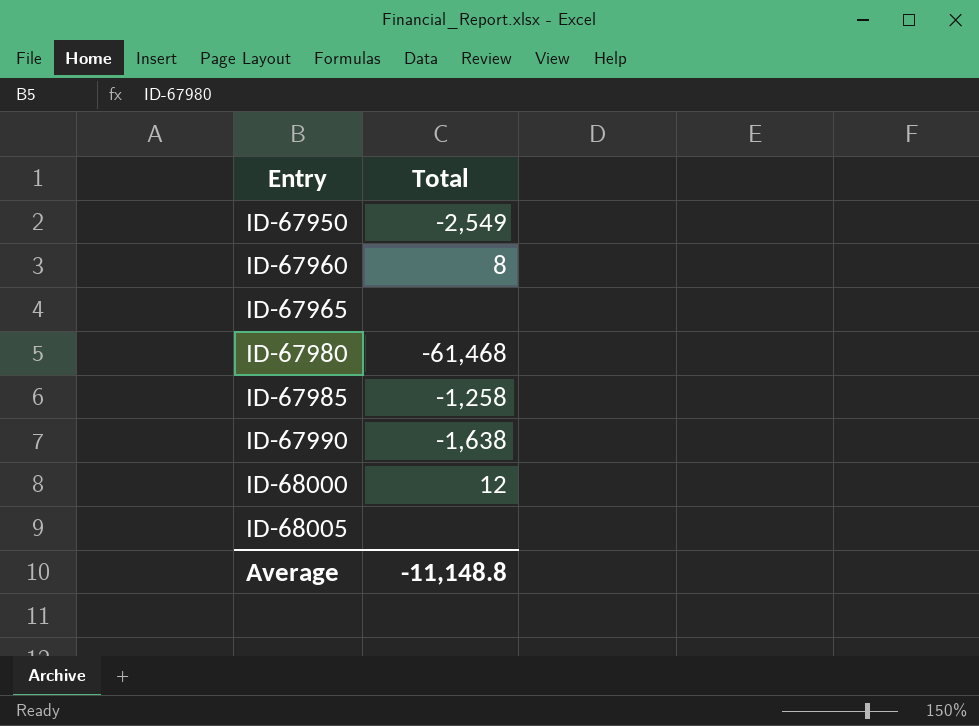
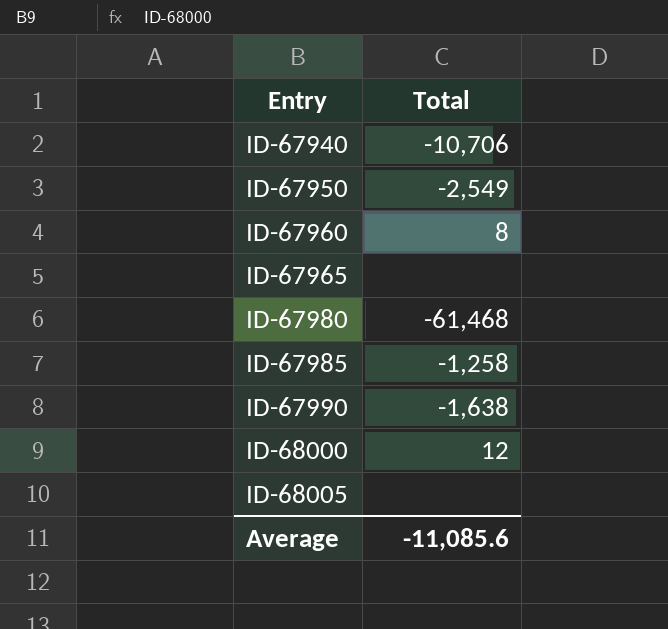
row ID-67940: none -> -10,706
Average | Total: -11,148.8 -> -11,085.6

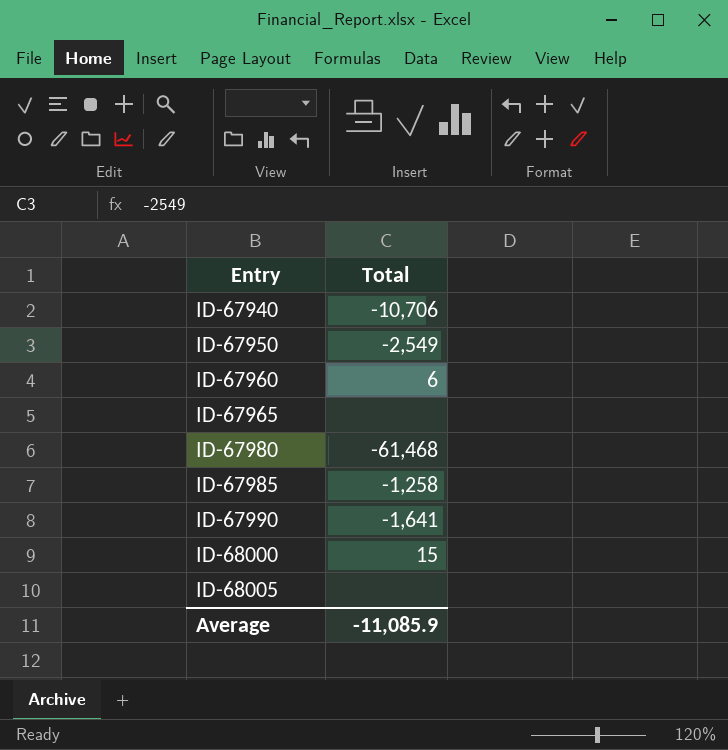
ID-67960 | Total: 8 -> 6
ID-67990 | Total: -1,638 -> -1,641
ID-68000 | Total: 12 -> 15
Average | Total: -11,085.6 -> -11,085.9

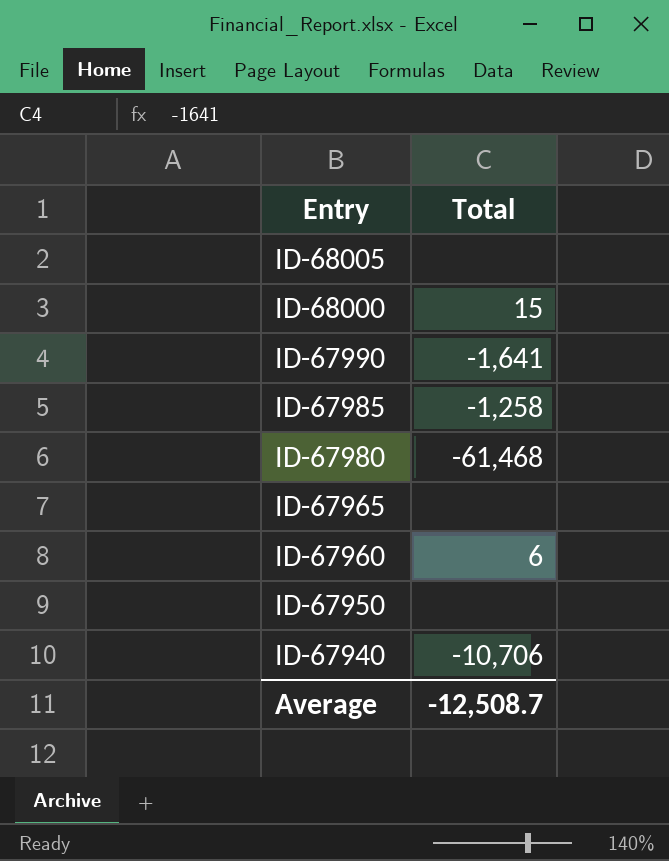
row order: Entry ascending -> Entry descending
ID-67950 | Total: -2,549 -> none
Average | Total: -11,085.9 -> -12,508.7

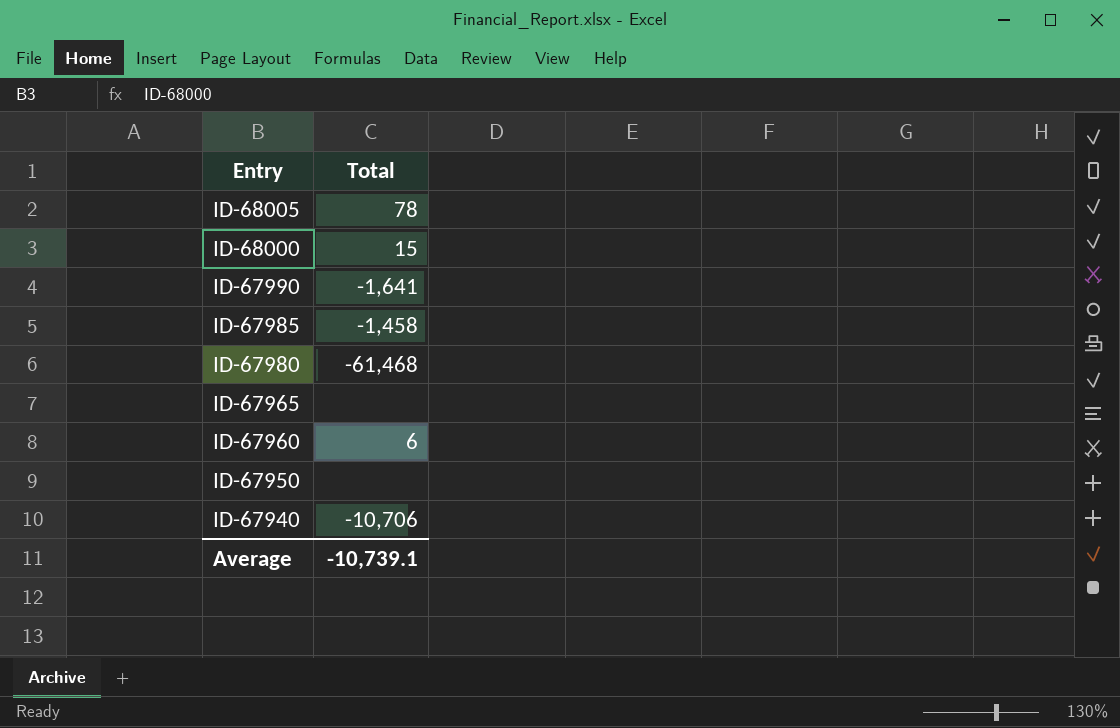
ID-68005 | Total: none -> 78
ID-67985 | Total: -1,258 -> -1,458
Average | Total: -12,508.7 -> -10,739.1

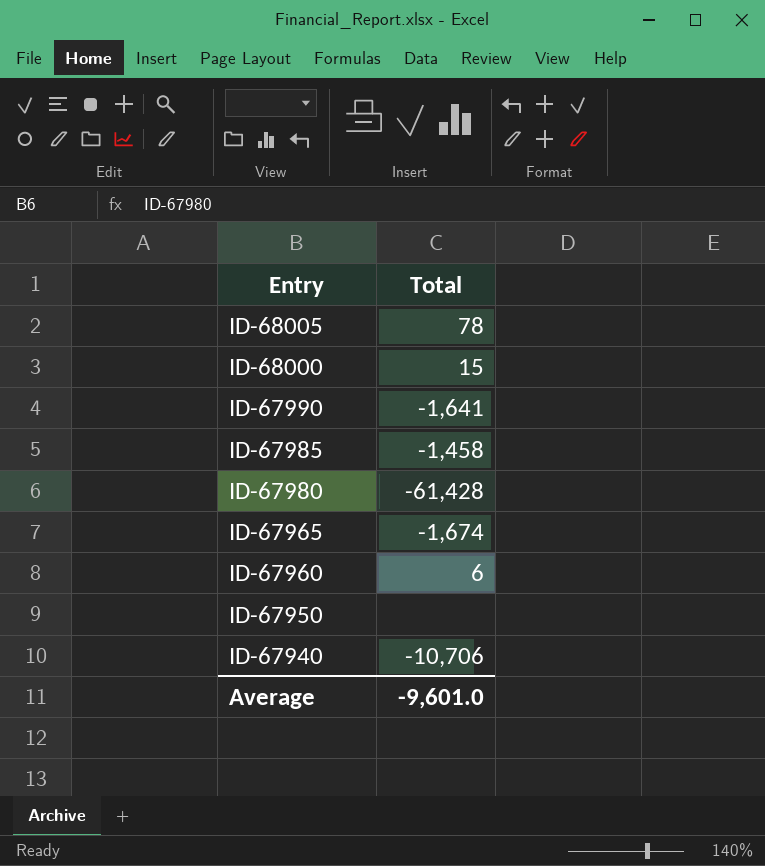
ID-67980 | Total: -61,468 -> -61,428
ID-67965 | Total: none -> -1,674
Average | Total: -10,739.1 -> -9,601.0

